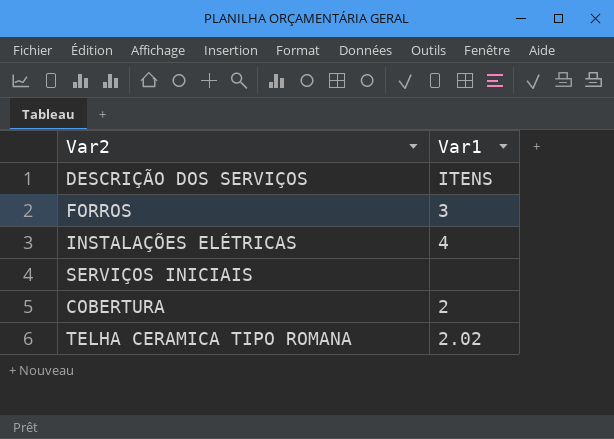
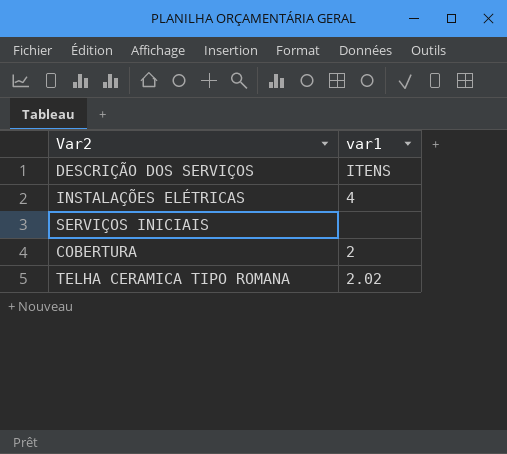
column name: Var1 -> var1
row FORROS: 3 -> none

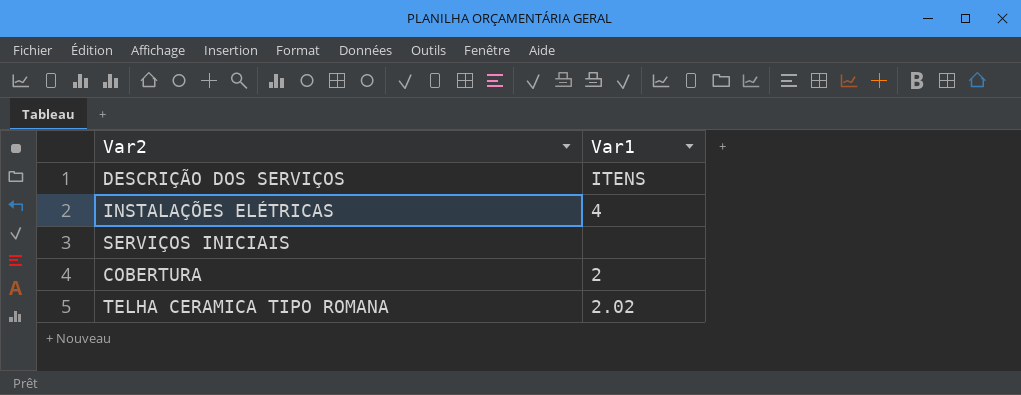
column name: var1 -> Var1

